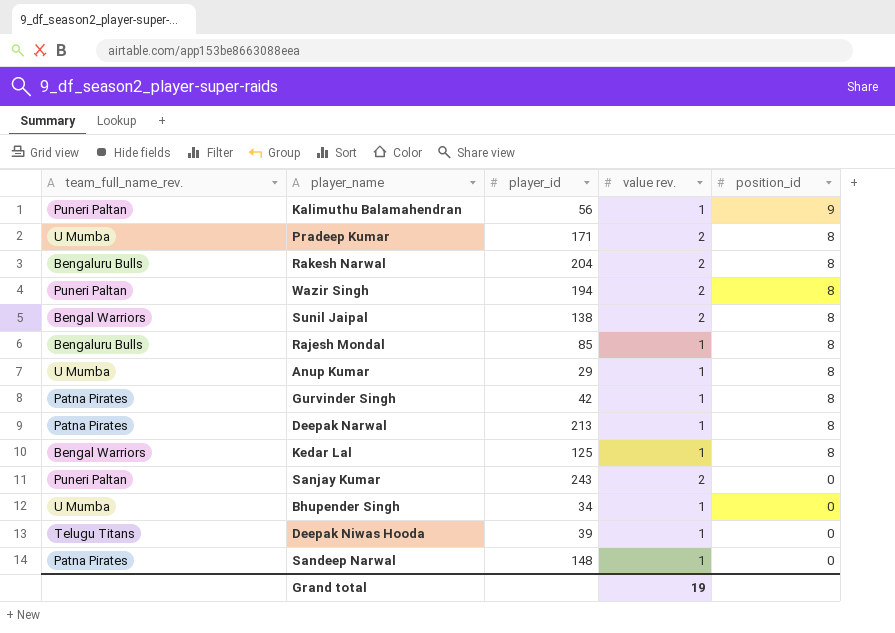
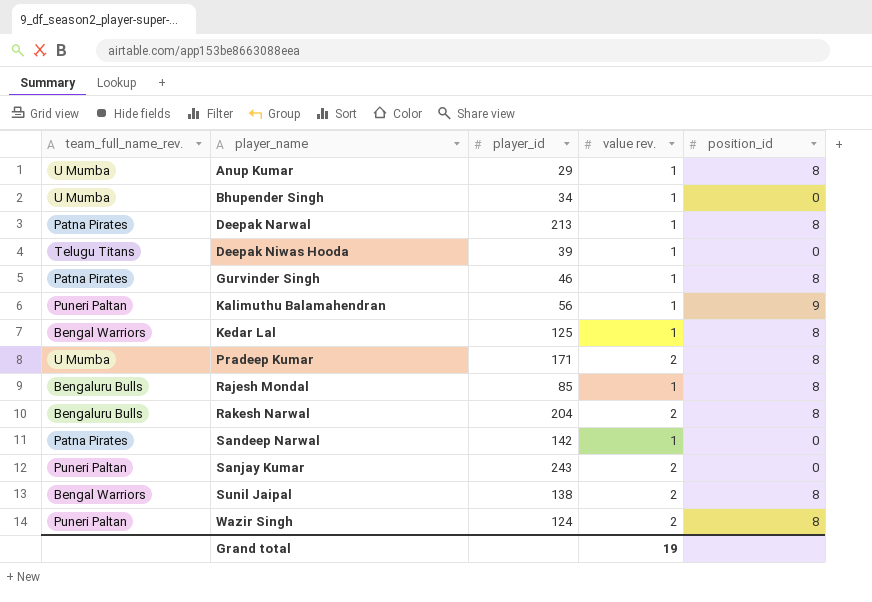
row order: position_id descending -> player_name ascending
Gurvinder Singh | player_id: 42 -> 46
Sandeep Narwal | player_id: 148 -> 142
Wazir Singh | player_id: 194 -> 124

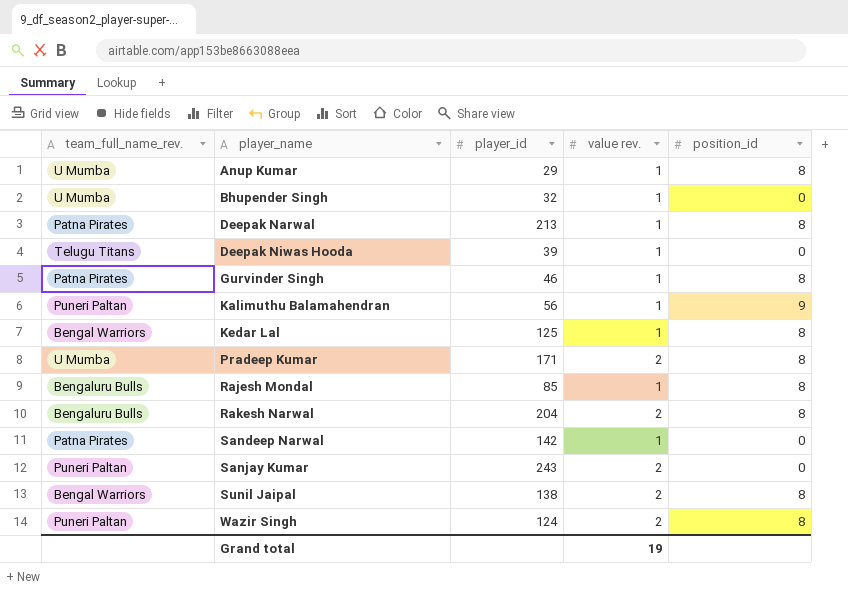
Bhupender Singh | player_id: 34 -> 32

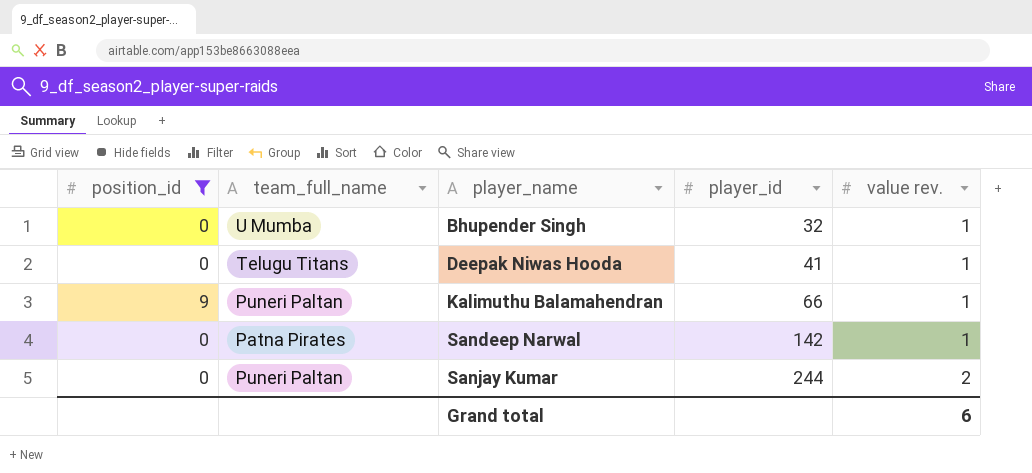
filter: none -> position_id != 8
column position_id | position: 5 -> 1
column name: team_full_name_rev. -> team_full_name
Deepak Niwas Hooda | player_id: 39 -> 41
Kalimuthu Balamahendran | player_id: 56 -> 66
Sanjay Kumar | player_id: 243 -> 244
Grand total | value rev.: 19 -> 6

